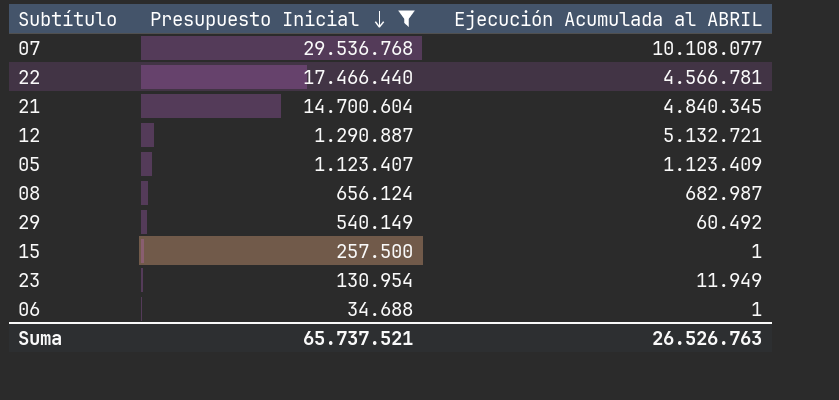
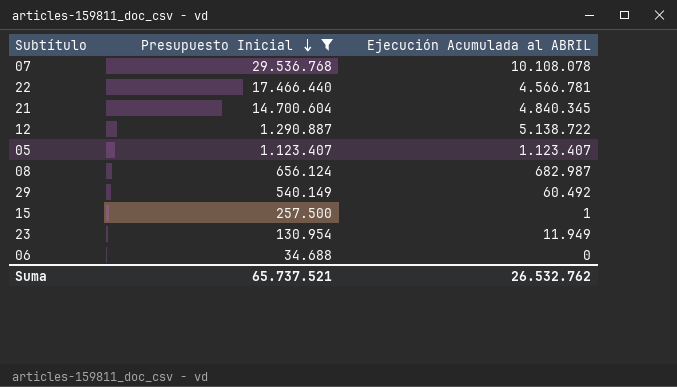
07 | Ejecución Acumulada al ABRIL: 10.108.077 -> 10.108.078
12 | Ejecución Acumulada al ABRIL: 5.132.721 -> 5.138.722
05 | Ejecución Acumulada al ABRIL: 1.123.409 -> 1.123.407
06 | Ejecución Acumulada al ABRIL: 1 -> 0
Suma | Ejecución Acumulada al ABRIL: 26.526.763 -> 26.532.762

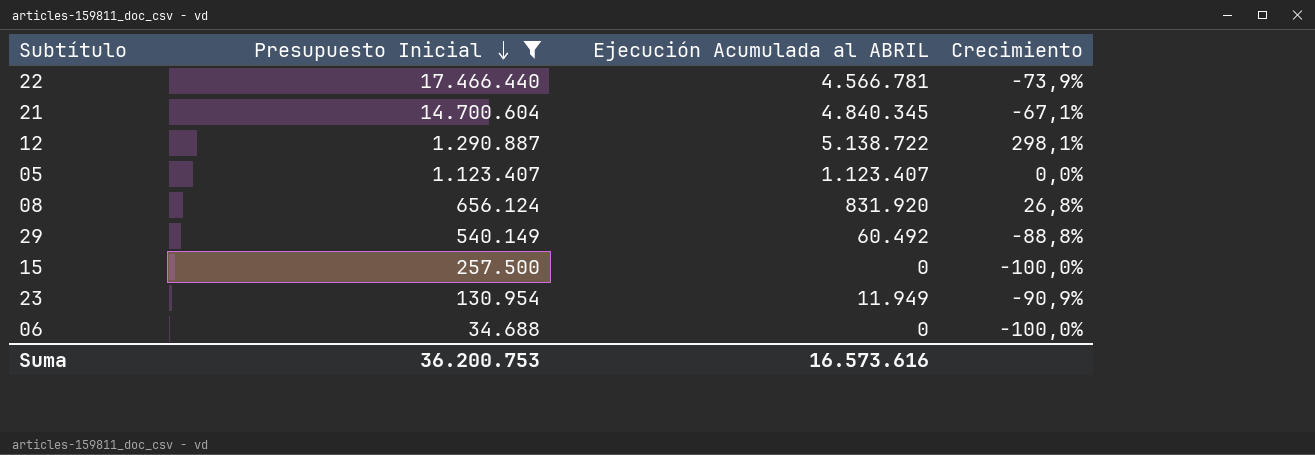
column Crecimiento | formula: none -> ([Ejecución Acumulada al ABRIL] - [Presupuesto Inicial]) / [Presupuesto Inicial]
row 07: 29.536.768 | 10.108.078 -> none
08 | Ejecución Acumulada al ABRIL: 682.987 -> 831.920
15 | Ejecución Acumulada al ABRIL: 1 -> 0
Suma | Presupuesto Inicial: 65.737.521 -> 36.200.753
Suma | Ejecución Acumulada al ABRIL: 26.532.762 -> 16.573.616

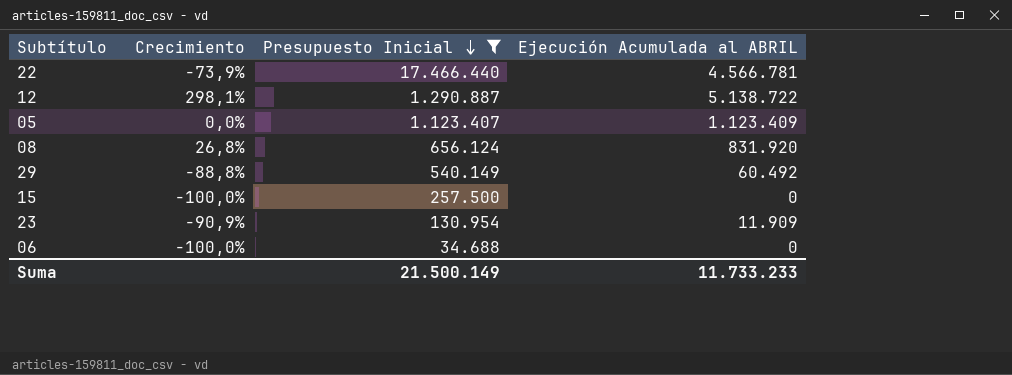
column Crecimiento | position: 4 -> 2
row 21: 14.700.604 | 4.840.345 | -67,1% -> none
05 | Ejecución Acumulada al ABRIL: 1.123.407 -> 1.123.409
23 | Ejecución Acumulada al ABRIL: 11.949 -> 11.909
Suma | Presupuesto Inicial: 36.200.753 -> 21.500.149
Suma | Ejecución Acumulada al ABRIL: 16.573.616 -> 11.733.233

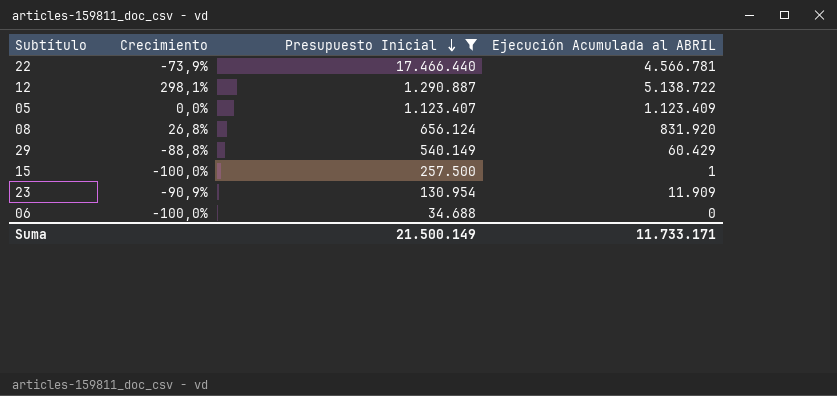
29 | Ejecución Acumulada al ABRIL: 60.492 -> 60.429
15 | Ejecución Acumulada al ABRIL: 0 -> 1
Suma | Ejecución Acumulada al ABRIL: 11.733.233 -> 11.733.171

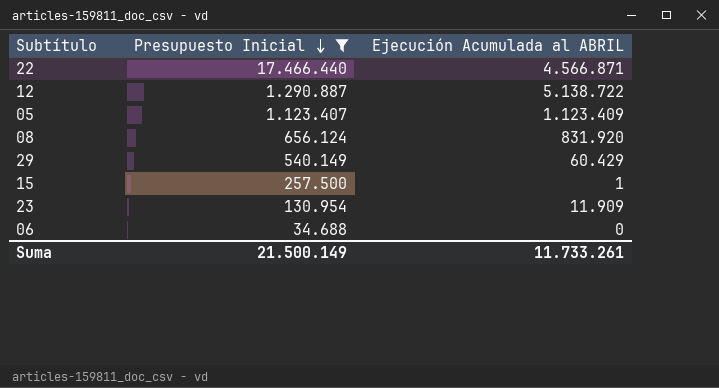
column Crecimiento | formula: ([Ejecución Acumulada al ABRIL] - [Presupuesto Inicial]) / [Presupuesto Inicial] -> none
22 | Ejecución Acumulada al ABRIL: 4.566.781 -> 4.566.871
Suma | Ejecución Acumulada al ABRIL: 11.733.171 -> 11.733.261

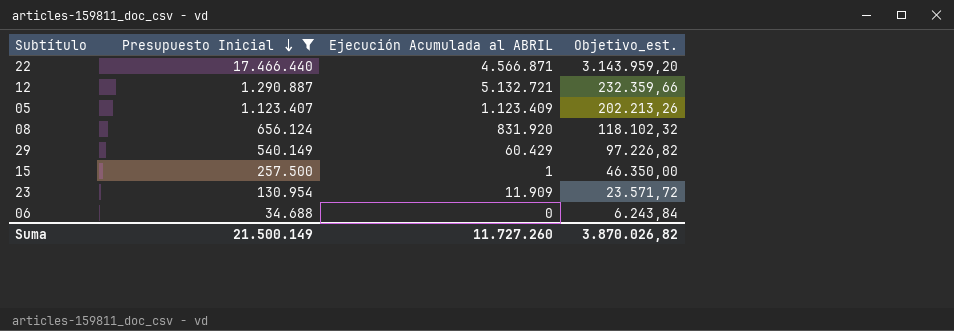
column Objetivo_est. | formula: none -> [Presupuesto Inicial] * 0,18
12 | Ejecución Acumulada al ABRIL: 5.138.722 -> 5.132.721
Suma | Ejecución Acumulada al ABRIL: 11.733.261 -> 11.727.260

